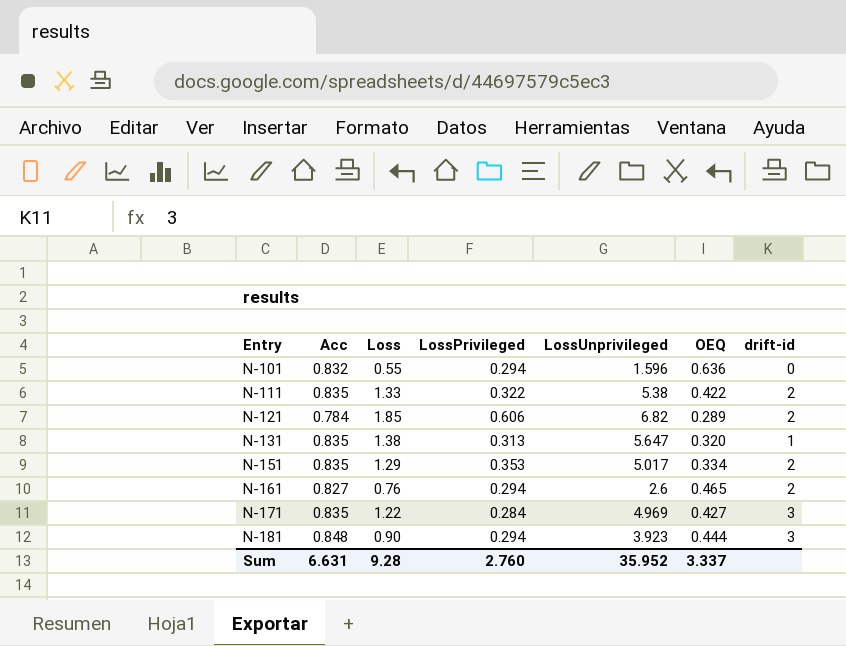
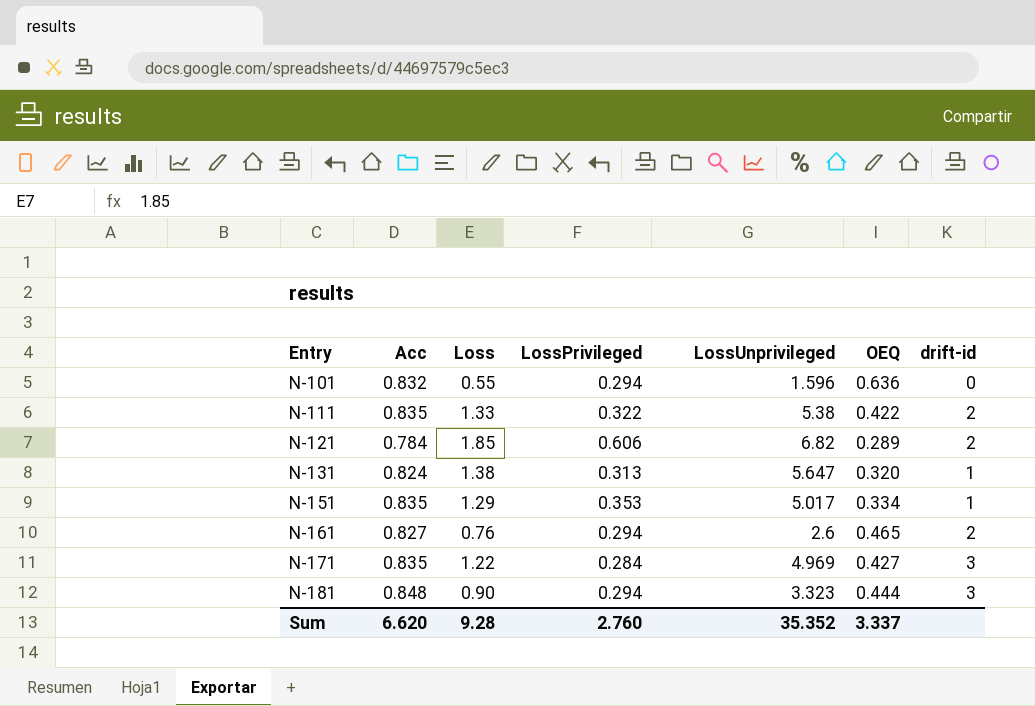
N-131 | Acc: 0.835 -> 0.824
N-151 | drift-id: 2 -> 1
N-181 | LossUnprivileged: 3.923 -> 3.323
Sum | Acc: 6.631 -> 6.620
Sum | LossUnprivileged: 35.952 -> 35.352

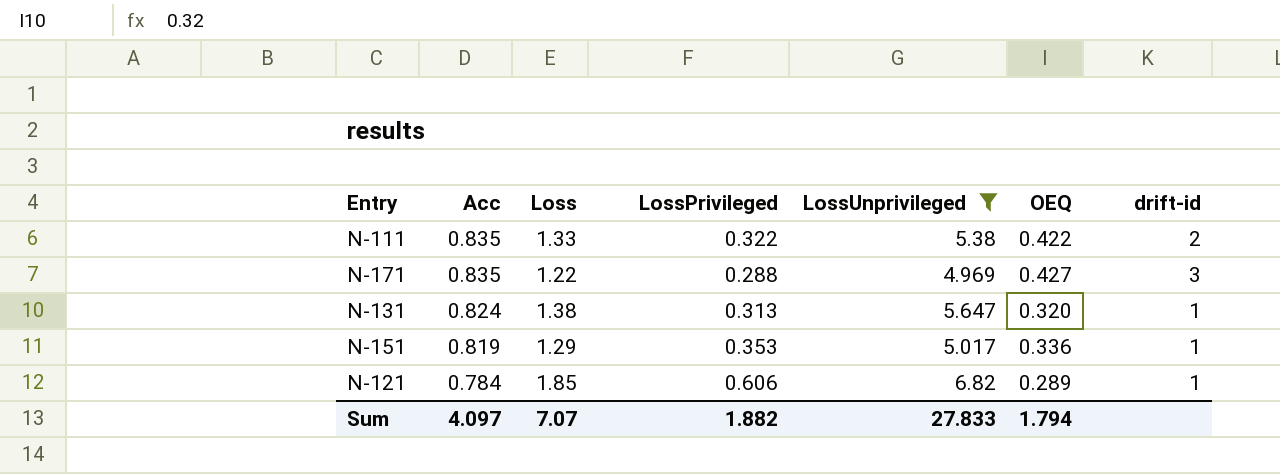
filter: none -> LossUnprivileged >= 4.969
row order: Entry ascending -> Acc descending
N-171 | LossPrivileged: 0.284 -> 0.288
N-151 | Acc: 0.835 -> 0.819
N-151 | OEQ: 0.334 -> 0.336
N-121 | drift-id: 2 -> 1
Sum | Acc: 6.620 -> 4.097
Sum | Loss: 9.28 -> 7.07
Sum | LossPrivileged: 2.760 -> 1.882
Sum | LossUnprivileged: 35.352 -> 27.833
Sum | OEQ: 3.337 -> 1.794

